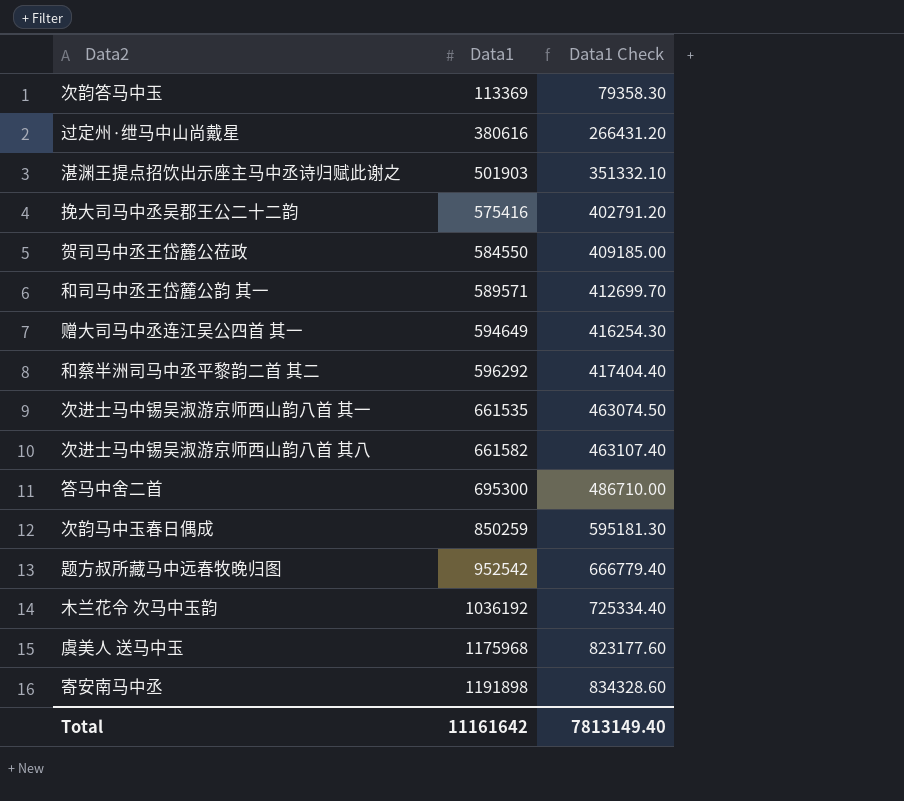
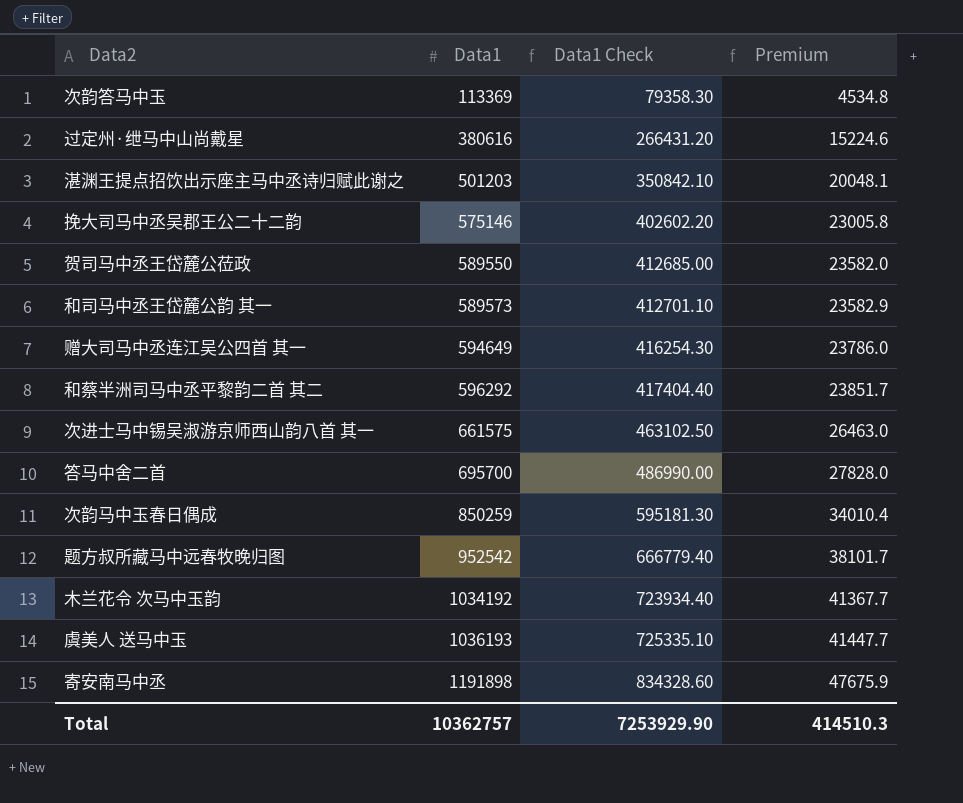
column Premium | formula: none -> [Data1] * 0.04
row 次进士马中锡吴淑游京师西山韵八首 其八: 661582 | 463107.40 -> none
湛渊王提点招饮出示座主马中丞诗归赋此谢之 | Data1: 501903 -> 501203
湛渊王提点招饮出示座主马中丞诗归赋此谢之 | Data1 Check: 351332.10 -> 350842.10
挽大司马中丞吴郡王公二十二韵 | Data1: 575416 -> 575146
挽大司马中丞吴郡王公二十二韵 | Data1 Check: 402791.20 -> 402602.20
贺司马中丞王岱麓公莅政 | Data1: 584550 -> 589550
贺司马中丞王岱麓公莅政 | Data1 Check: 409185.00 -> 412685.00
和司马中丞王岱麓公韵 其一 | Data1: 589571 -> 589573
和司马中丞王岱麓公韵 其一 | Data1 Check: 412699.70 -> 412701.10
次进士马中锡吴淑游京师西山韵八首 其一 | Data1: 661535 -> 661575
次进士马中锡吴淑游京师西山韵八首 其一 | Data1 Check: 463074.50 -> 463102.50
答马中舍二首 | Data1: 695300 -> 695700
答马中舍二首 | Data1 Check: 486710.00 -> 486990.00
木兰花令 次马中玉韵 | Data1: 1036192 -> 1034192
木兰花令 次马中玉韵 | Data1 Check: 725334.40 -> 723934.40
虞美人 送马中玉 | Data1: 1175968 -> 1036193
虞美人 送马中玉 | Data1 Check: 823177.60 -> 725335.10
Total | Data1: 11161642 -> 10362757
Total | Data1 Check: 7813149.40 -> 7253929.90

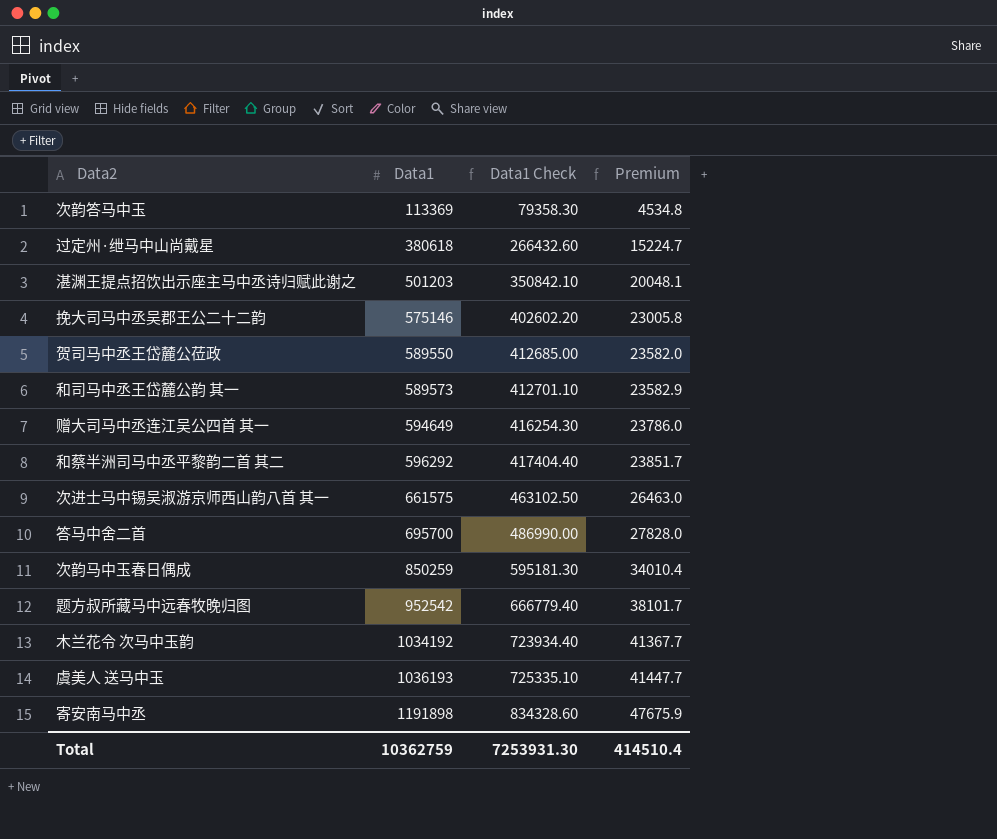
过定州·绁马中山尚戴星 | Data1: 380616 -> 380618
过定州·绁马中山尚戴星 | Data1 Check: 266431.20 -> 266432.60
过定州·绁马中山尚戴星 | Premium: 15224.6 -> 15224.7
Total | Data1: 10362757 -> 10362759
Total | Data1 Check: 7253929.90 -> 7253931.30
Total | Premium: 414510.3 -> 414510.4

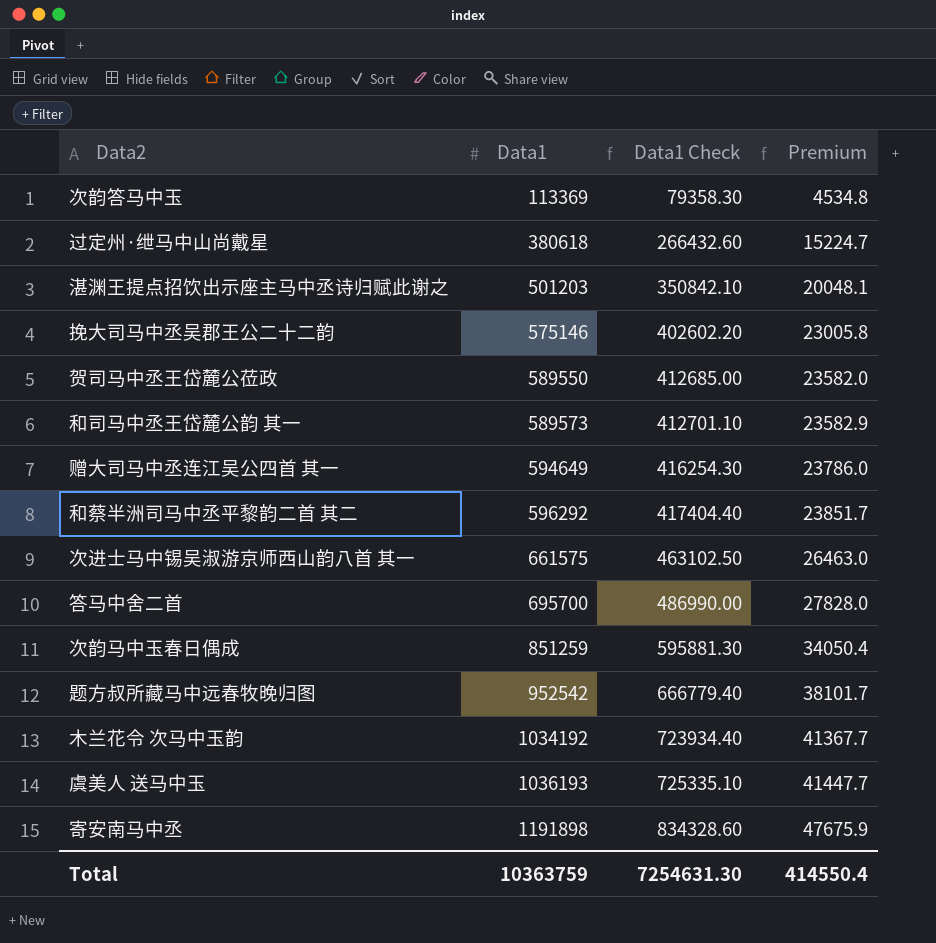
次韵马中玉春日偶成 | Data1: 850259 -> 851259
次韵马中玉春日偶成 | Data1 Check: 595181.30 -> 595881.30
次韵马中玉春日偶成 | Premium: 34010.4 -> 34050.4
Total | Data1: 10362759 -> 10363759
Total | Data1 Check: 7253931.30 -> 7254631.30
Total | Premium: 414510.4 -> 414550.4

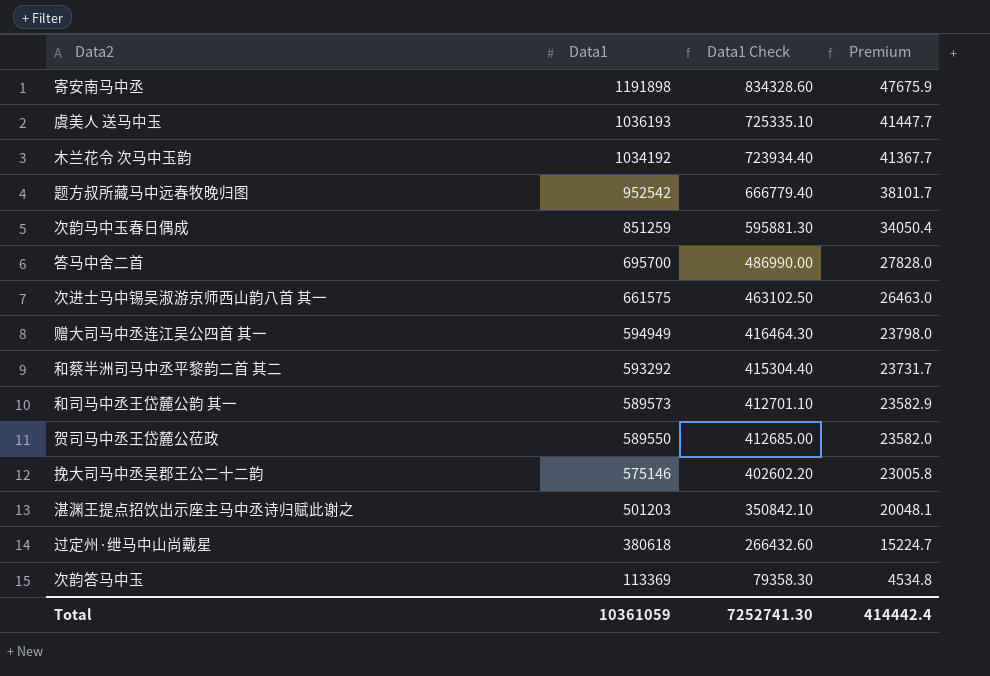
row order: Data1 ascending -> Data1 descending
赠大司马中丞连江吴公四首 其一 | Data1: 594649 -> 594949
赠大司马中丞连江吴公四首 其一 | Data1 Check: 416254.30 -> 416464.30
赠大司马中丞连江吴公四首 其一 | Premium: 23786.0 -> 23798.0
和蔡半洲司马中丞平黎韵二首 其二 | Data1: 596292 -> 593292
和蔡半洲司马中丞平黎韵二首 其二 | Data1 Check: 417404.40 -> 415304.40
和蔡半洲司马中丞平黎韵二首 其二 | Premium: 23851.7 -> 23731.7
Total | Data1: 10363759 -> 10361059
Total | Data1 Check: 7254631.30 -> 7252741.30
Total | Premium: 414550.4 -> 414442.4

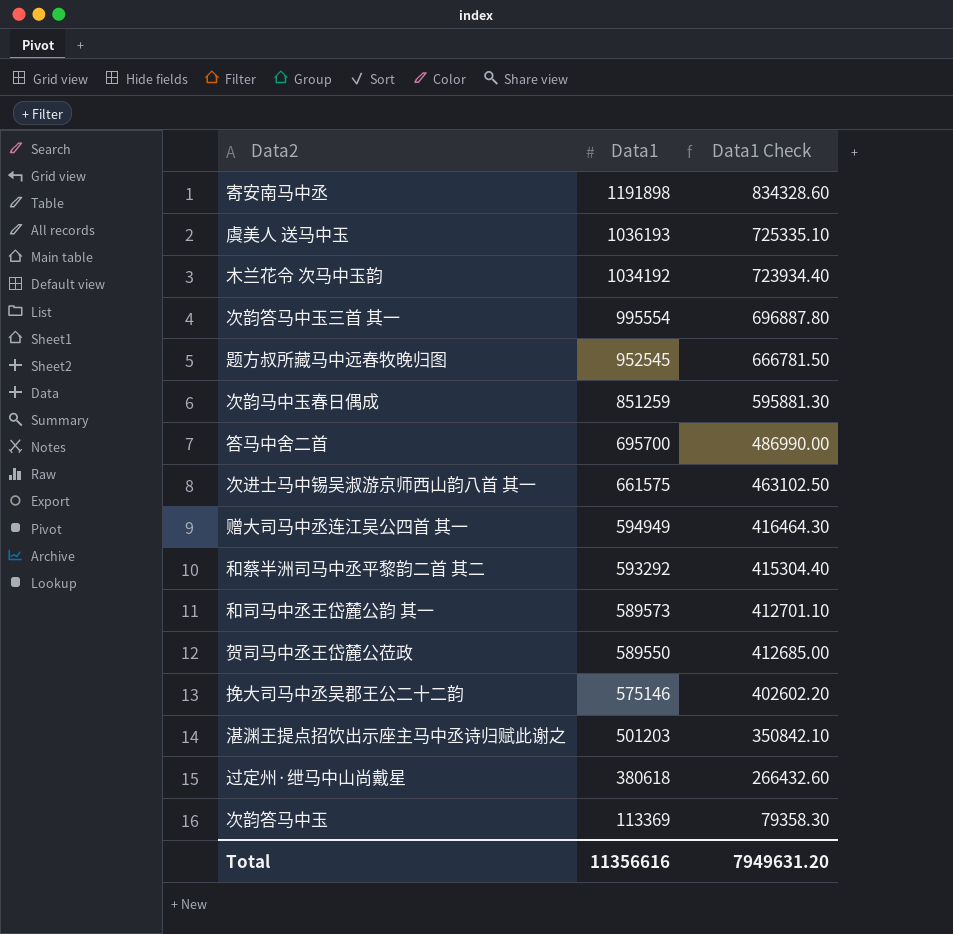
column Premium | formula: [Data1] * 0.04 -> none
row 次韵答马中玉三首 其一: none -> 995554 | 696887.80
题方叔所藏马中远春牧晚归图 | Data1: 952542 -> 952545
题方叔所藏马中远春牧晚归图 | Data1 Check: 666779.40 -> 666781.50
Total | Data1: 10361059 -> 11356616
Total | Data1 Check: 7252741.30 -> 7949631.20

